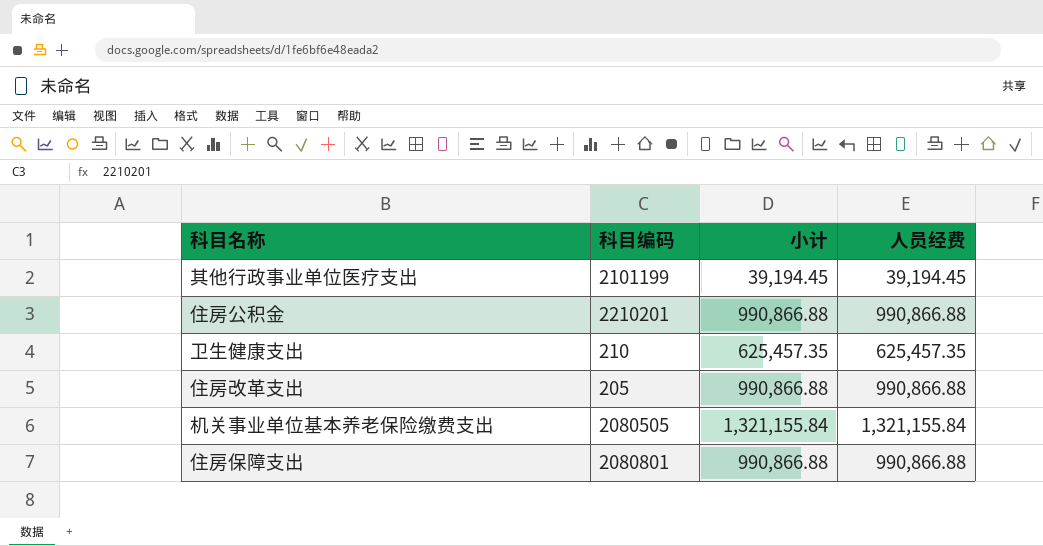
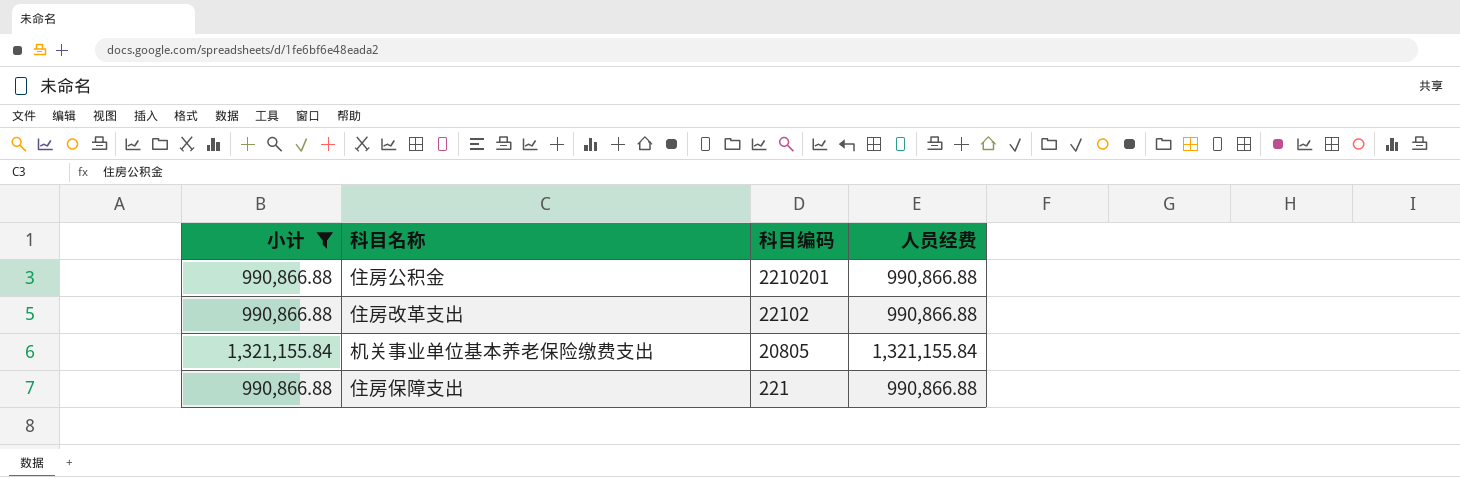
filter: none -> 小计 >= 990,866.88
column 小计 | position: 3 -> 1
住房改革支出 | 科目编码: 205 -> 22102
机关事业单位基本养老保险缴费支出 | 科目编码: 2080505 -> 20805
住房保障支出 | 科目编码: 2080801 -> 221

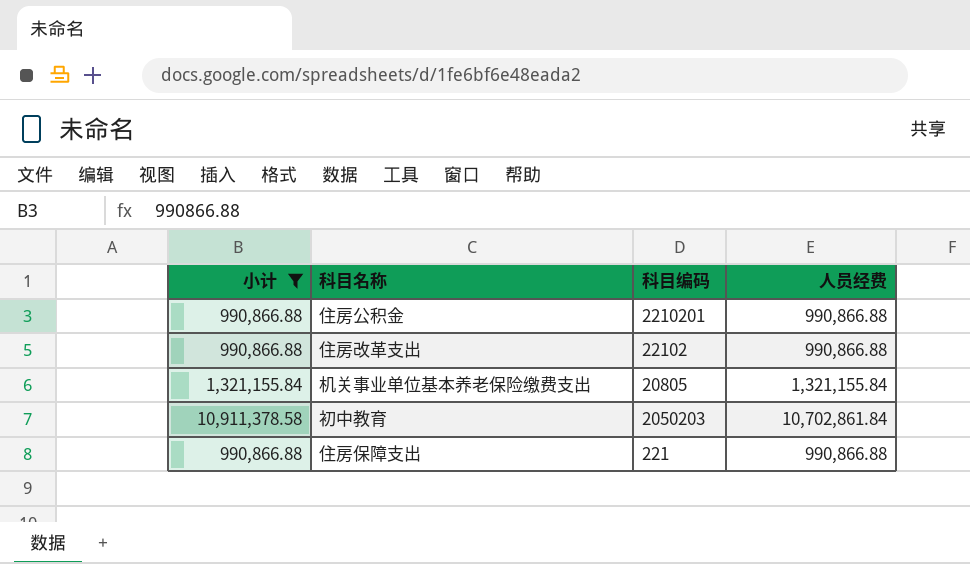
row 初中教育: none -> 10,911,378.58 | 2050203 | 10,702,861.84

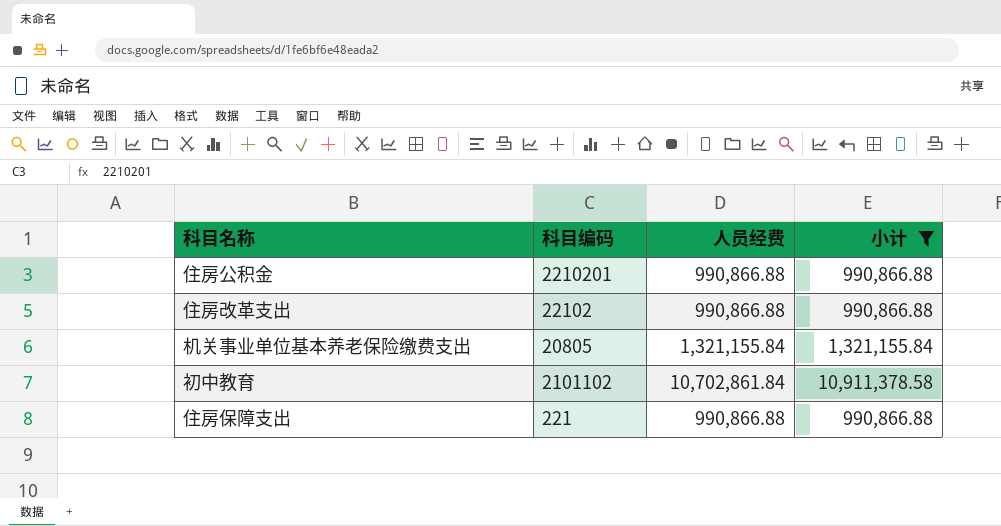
column 小计 | position: 1 -> 4
初中教育 | 科目编码: 2050203 -> 2101102

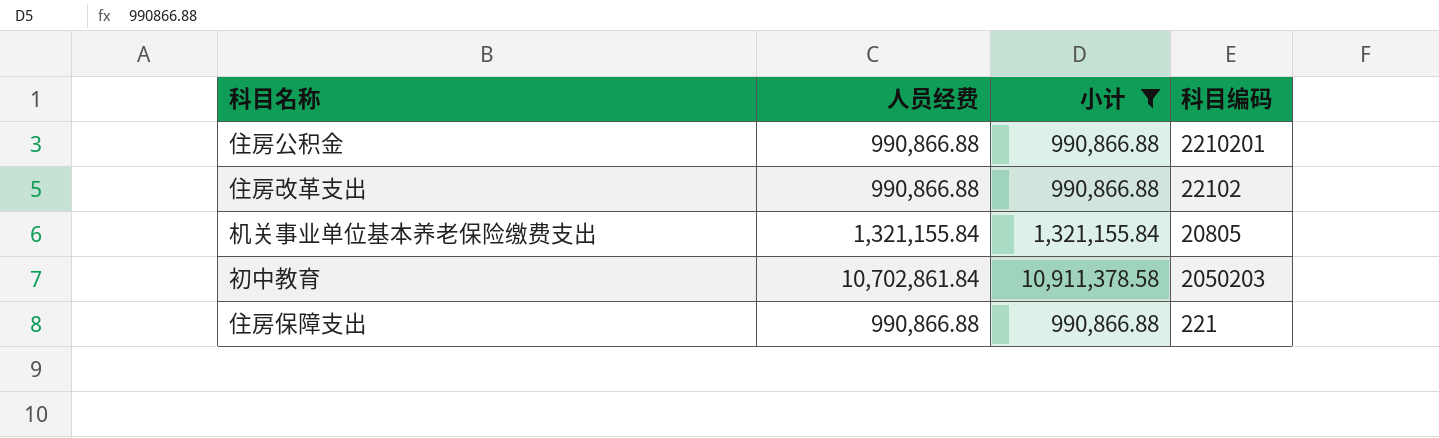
column 科目编码 | position: 2 -> 4
初中教育 | 科目编码: 2101102 -> 2050203

